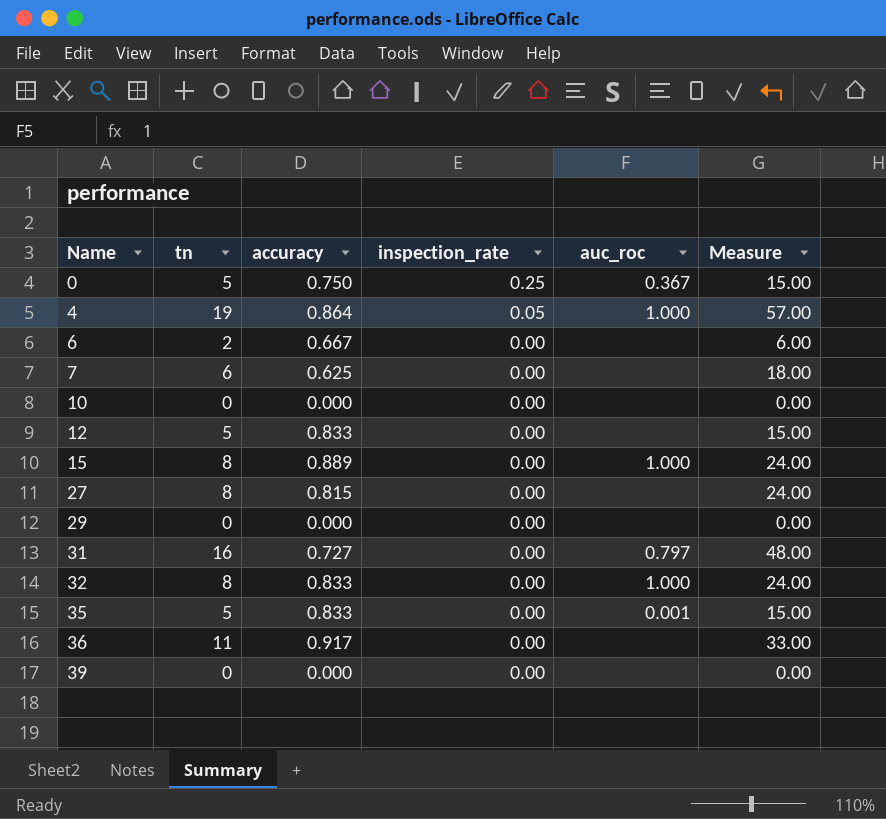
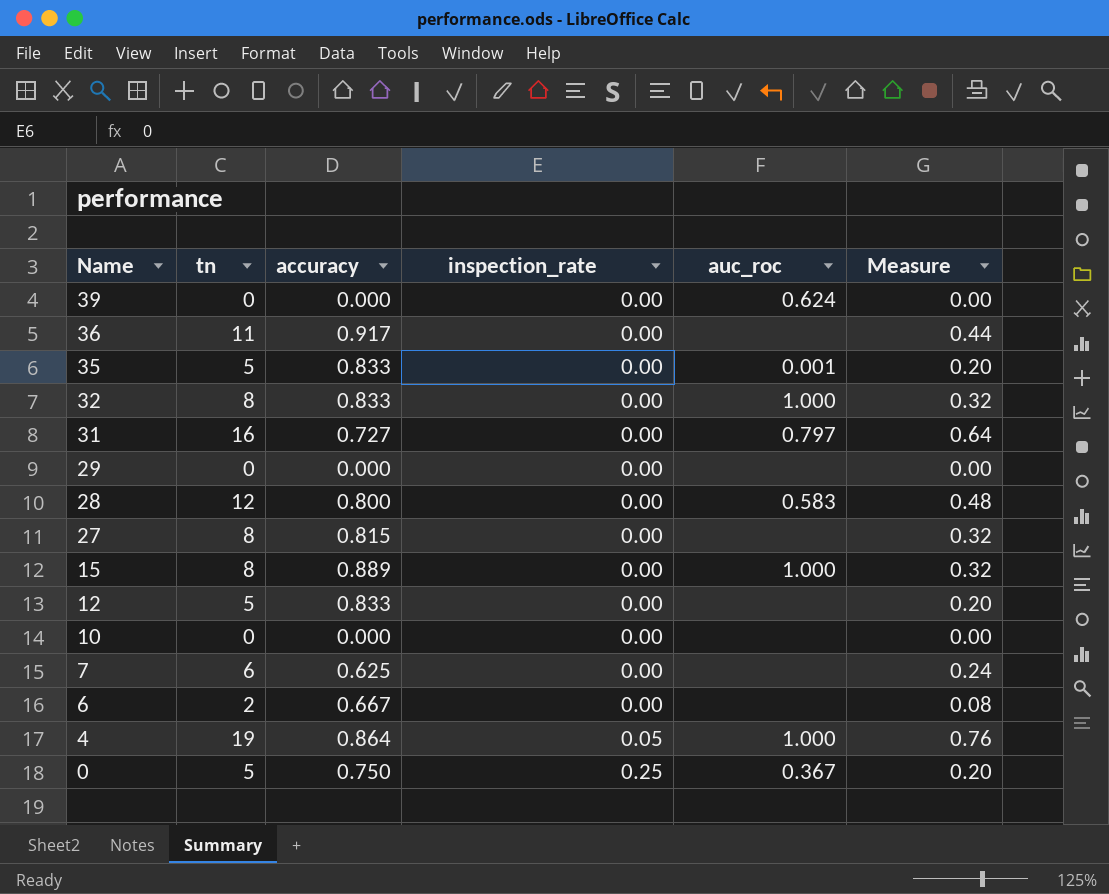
row order: Name ascending -> Name descending
column Measure | formula: [tn] * 3 -> [tn] * 0.04
39 | auc_roc: none -> 0.624
row 28: none -> 12 | 0.800 | 0.00 | 0.583 | 0.48

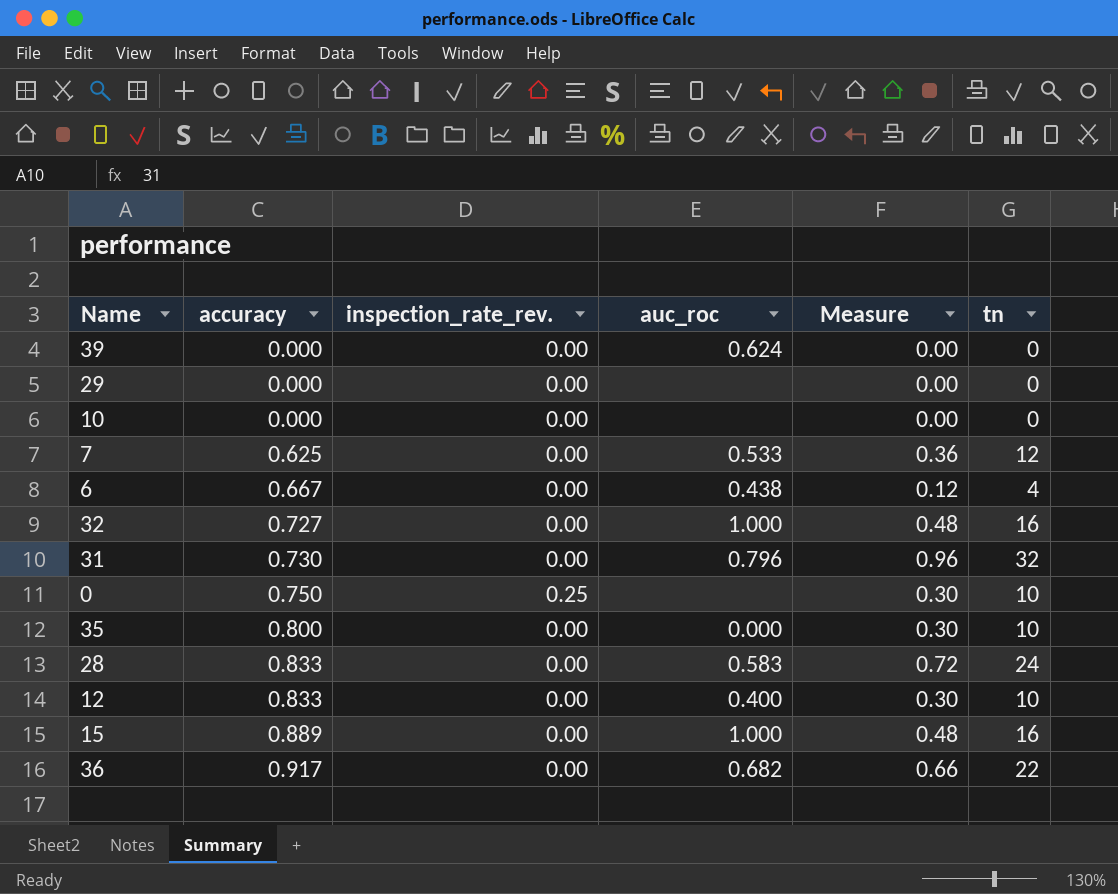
row order: Name descending -> accuracy ascending
column name: inspection_rate -> inspection_rate_rev.
column Measure | formula: [tn] * 0.04 -> [tn] * 0.03
column tn | position: 2 -> 6
row 27: 8 | 0.815 | 0.00 | none | 0.32 -> none
row 4: 19 | 0.864 | 0.05 | 1.000 | 0.76 -> none
7 | auc_roc: none -> 0.533
7 | tn: 6 -> 12
6 | auc_roc: none -> 0.438
6 | tn: 2 -> 4
32 | accuracy: 0.833 -> 0.727
32 | tn: 8 -> 16
31 | accuracy: 0.727 -> 0.730
31 | auc_roc: 0.797 -> 0.796
31 | tn: 16 -> 32
0 | auc_roc: 0.367 -> none
0 | tn: 5 -> 10
35 | accuracy: 0.833 -> 0.800
35 | auc_roc: 0.001 -> 0.000
35 | tn: 5 -> 10
28 | accuracy: 0.800 -> 0.833
28 | tn: 12 -> 24
12 | auc_roc: none -> 0.400
12 | tn: 5 -> 10
15 | tn: 8 -> 16
36 | auc_roc: none -> 0.682
36 | tn: 11 -> 22

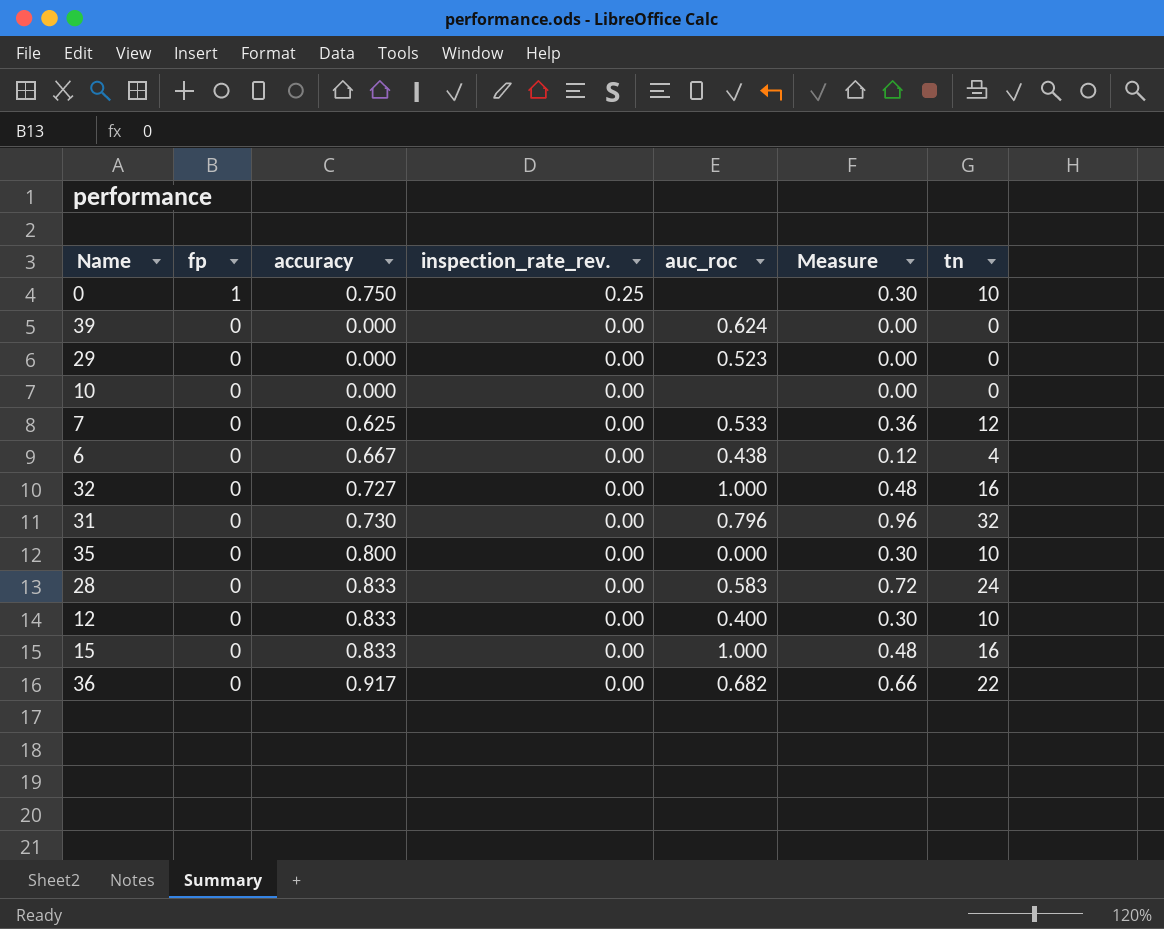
row order: accuracy ascending -> fp descending
column fp | position: none -> 2
29 | auc_roc: none -> 0.523
15 | accuracy: 0.889 -> 0.833

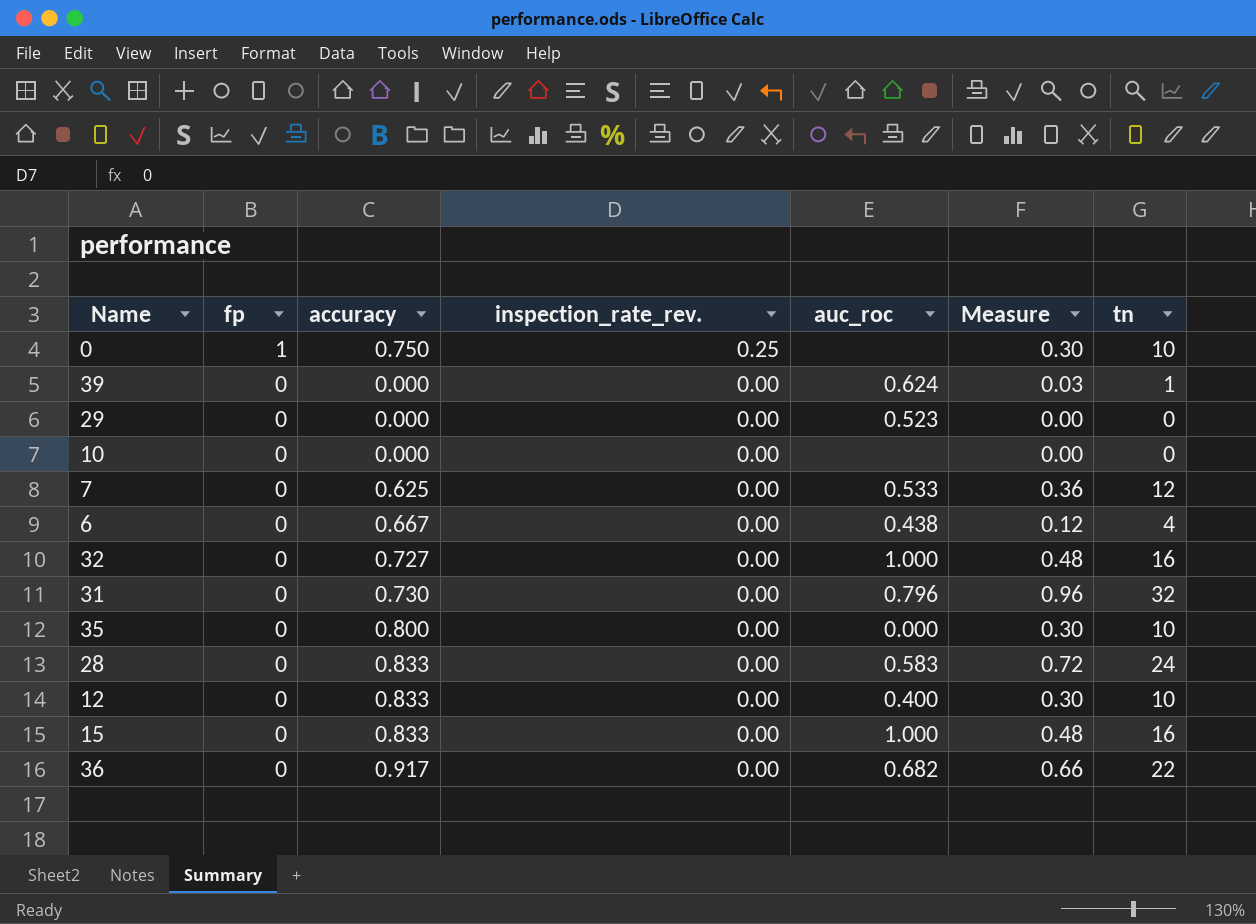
39 | Measure: 0.00 -> 0.03
39 | tn: 0 -> 1

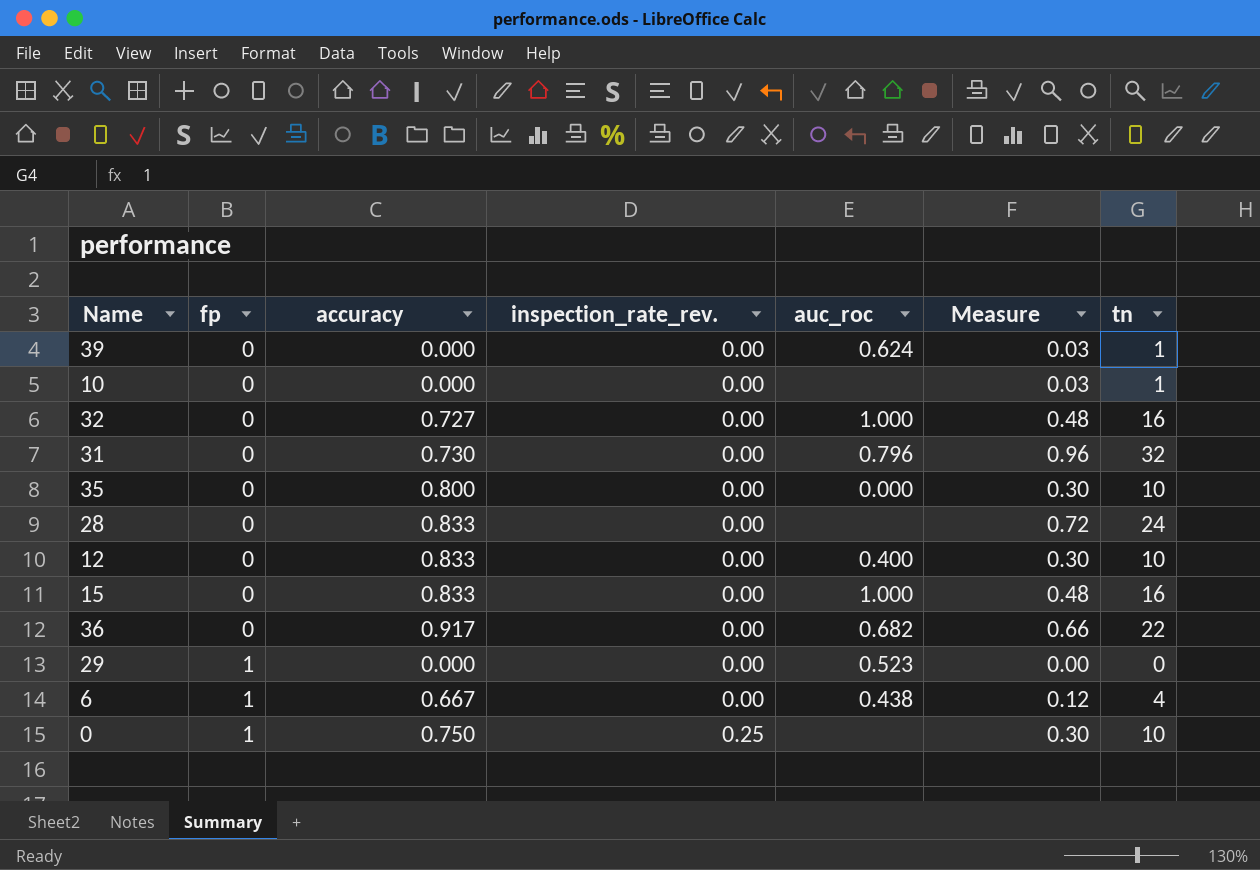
row order: fp descending -> fp ascending
row 7: 0 | 0.625 | 0.00 | 0.533 | 0.36 | 12 -> none
10 | Measure: 0.00 -> 0.03
10 | tn: 0 -> 1
28 | auc_roc: 0.583 -> none
29 | fp: 0 -> 1
6 | fp: 0 -> 1

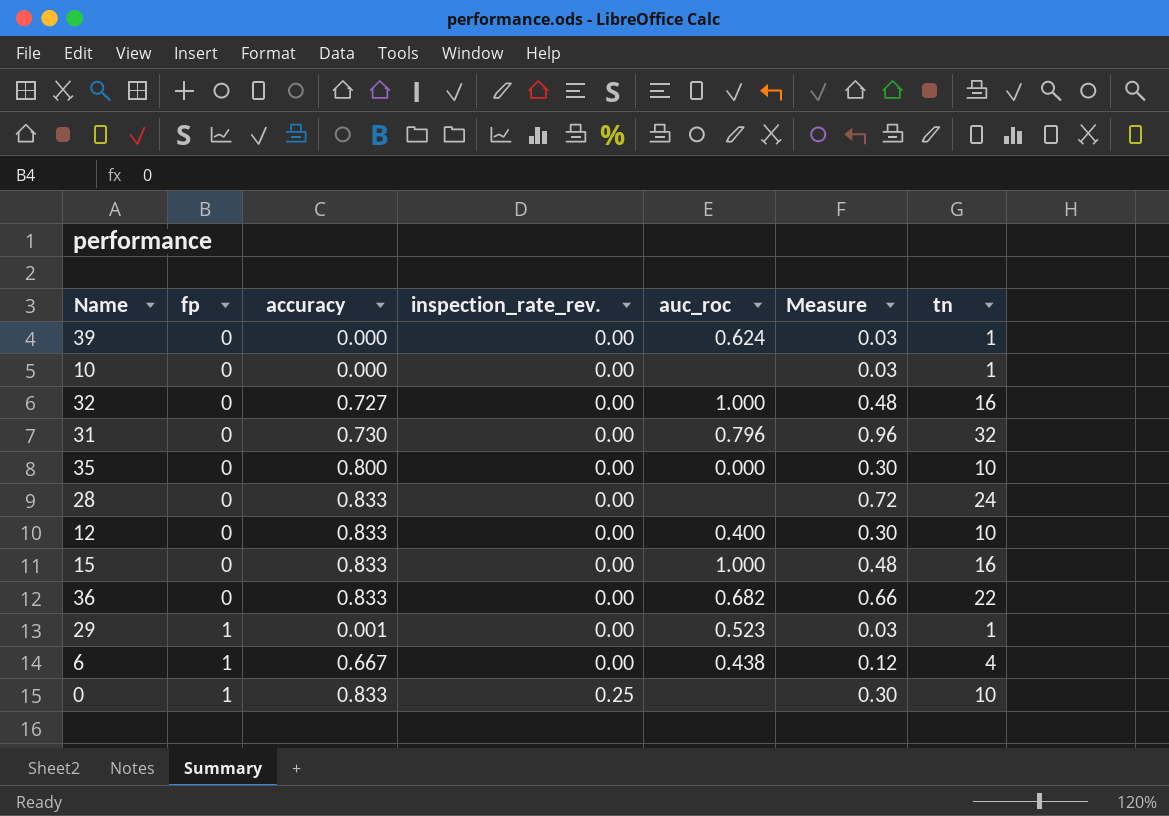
36 | accuracy: 0.917 -> 0.833
29 | accuracy: 0.000 -> 0.001
29 | Measure: 0.00 -> 0.03
29 | tn: 0 -> 1
0 | accuracy: 0.750 -> 0.833

